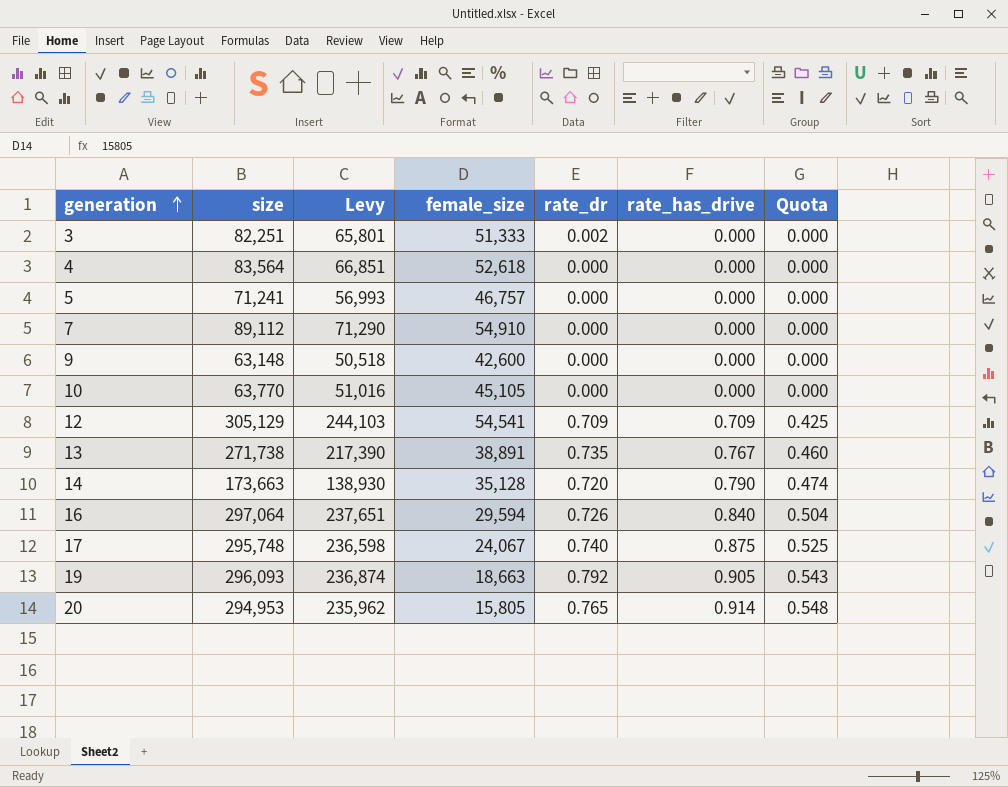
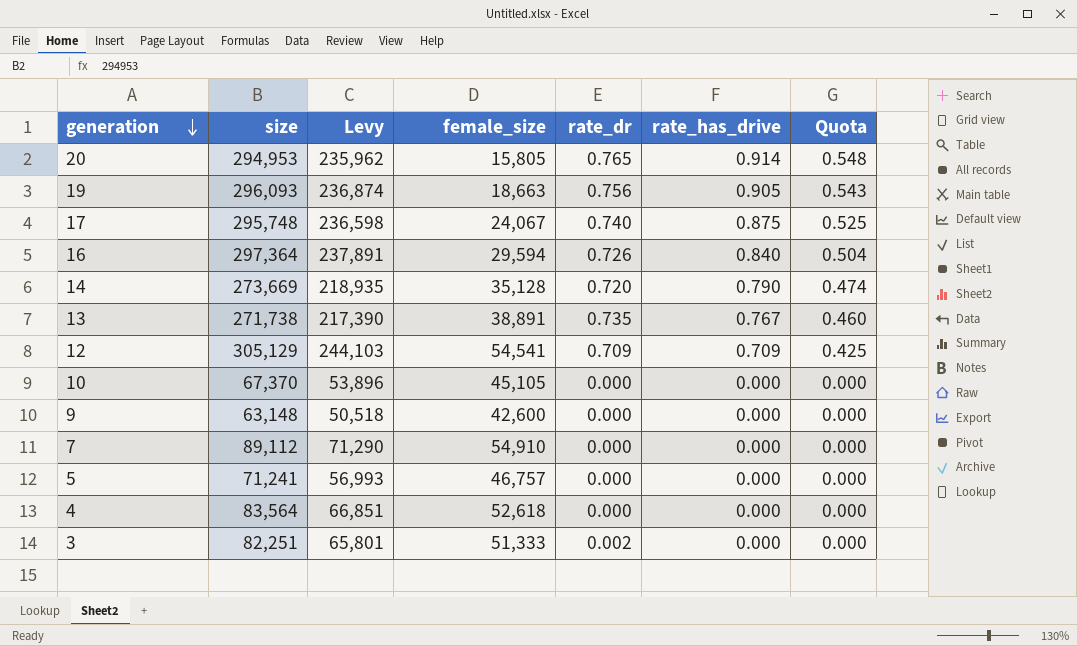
row order: generation ascending -> generation descending
19 | rate_dr: 0.792 -> 0.756
16 | size: 297,064 -> 297,364
16 | Levy: 237,651 -> 237,891
14 | size: 173,663 -> 273,669
14 | Levy: 138,930 -> 218,935
10 | size: 63,770 -> 67,370
10 | Levy: 51,016 -> 53,896

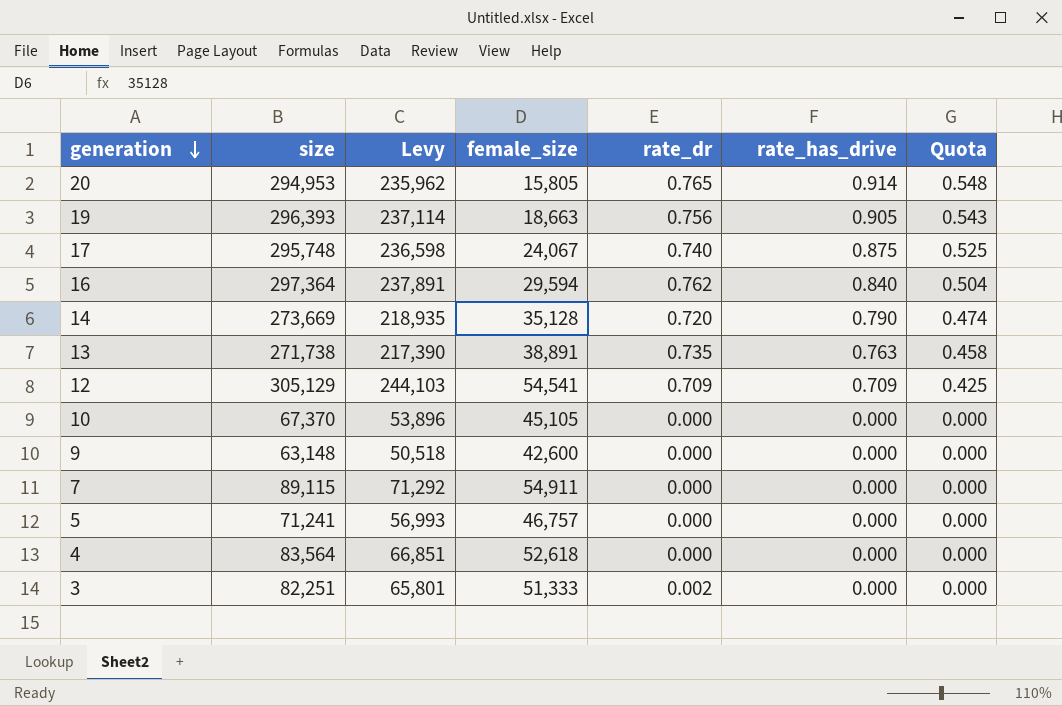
19 | size: 296,093 -> 296,393
19 | Levy: 236,874 -> 237,114
16 | rate_dr: 0.726 -> 0.762
13 | rate_has_drive: 0.767 -> 0.763
13 | Quota: 0.460 -> 0.458
7 | size: 89,112 -> 89,115
7 | Levy: 71,290 -> 71,292
7 | female_size: 54,910 -> 54,911

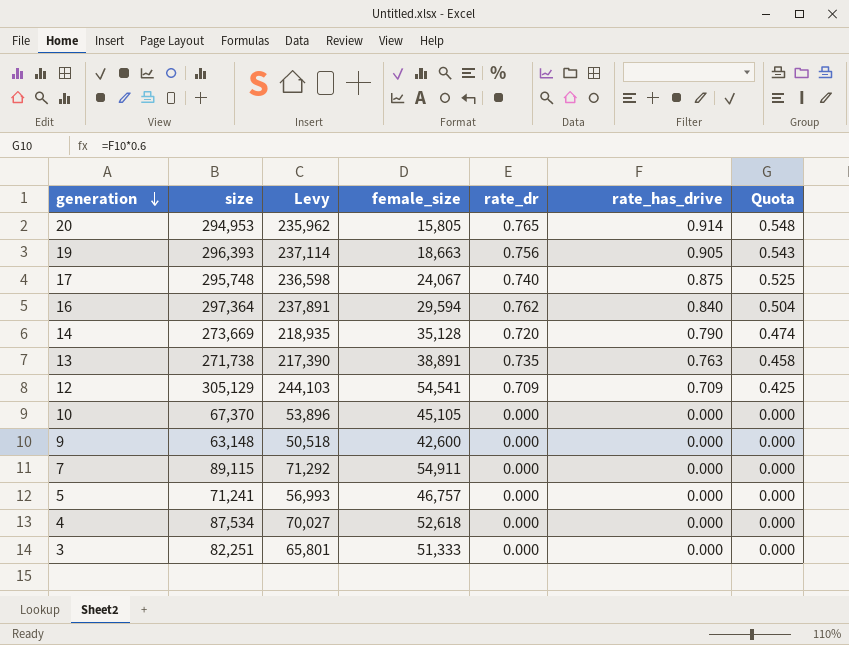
4 | size: 83,564 -> 87,534
4 | Levy: 66,851 -> 70,027
3 | rate_dr: 0.002 -> 0.000

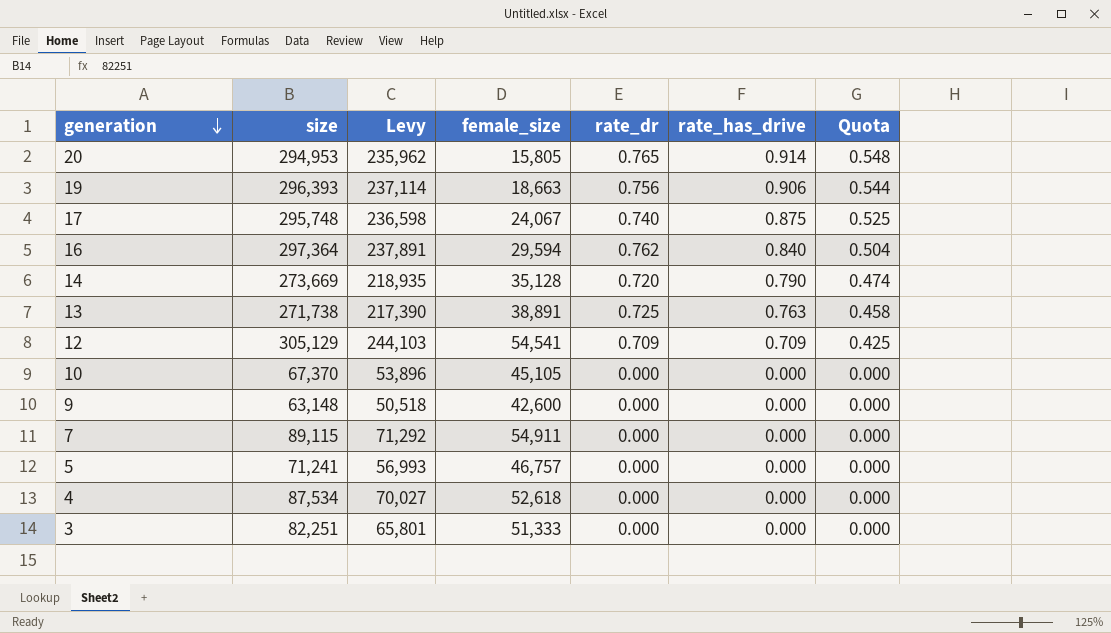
19 | rate_has_drive: 0.905 -> 0.906
19 | Quota: 0.543 -> 0.544
13 | rate_dr: 0.735 -> 0.725

